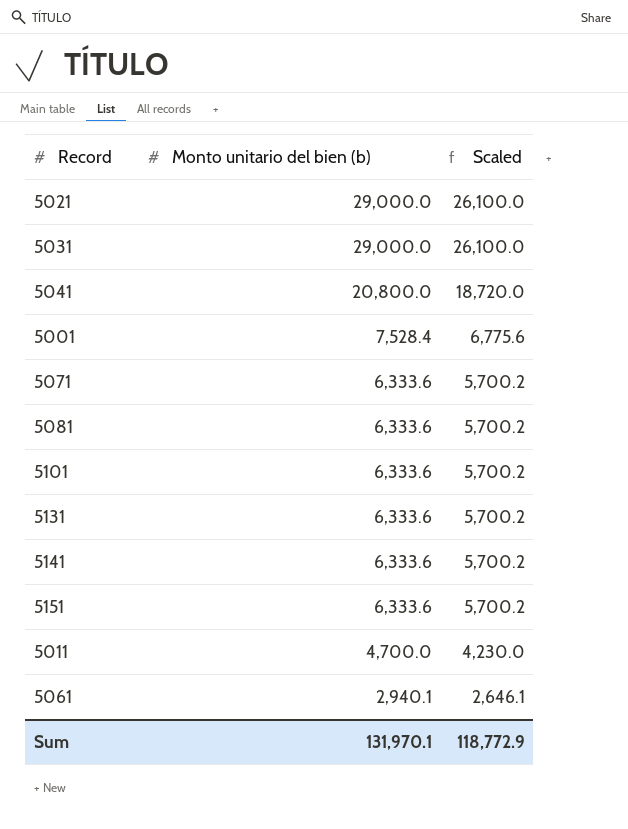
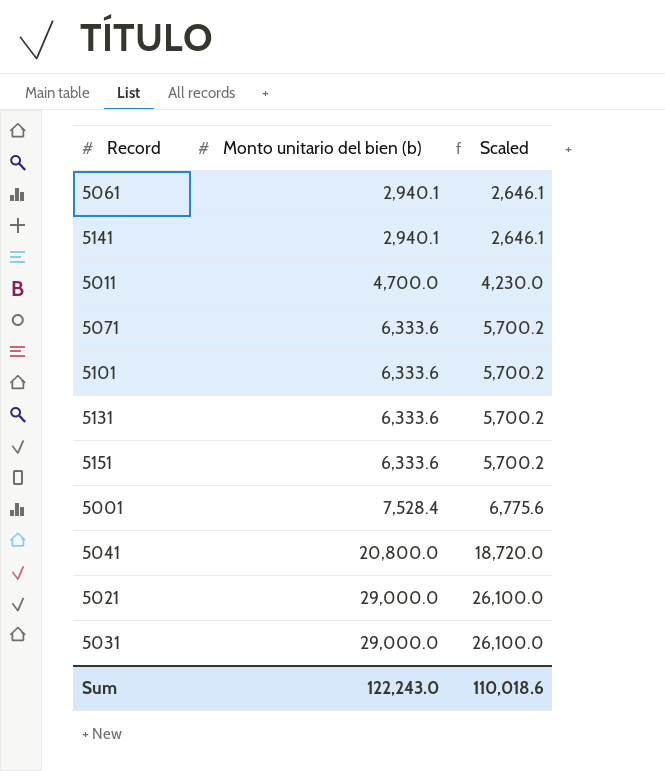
row order: Monto unitario del bien (b) descending -> Monto unitario del bien (b) ascending
row 5081: 6,333.6 | 5,700.2 -> none
5141 | Monto unitario del bien (b): 6,333.6 -> 2,940.1
5141 | Scaled: 5,700.2 -> 2,646.1
Sum | Monto unitario del bien (b): 131,970.1 -> 122,243.0
Sum | Scaled: 118,772.9 -> 110,018.6

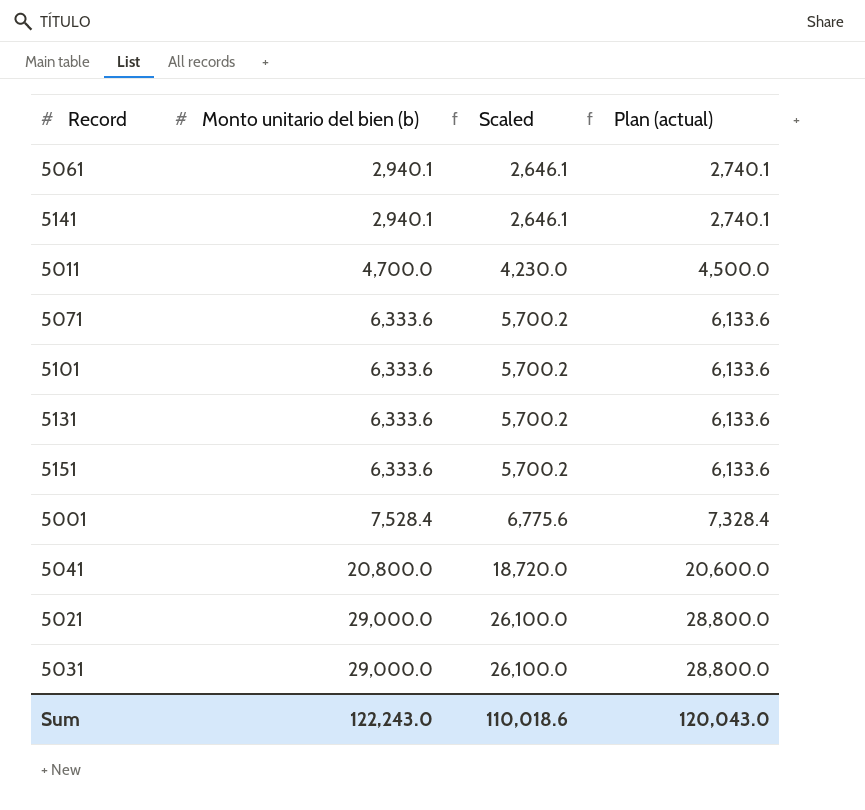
column Plan (actual) | formula: none -> [Monto unitario del bien (b)] - 200

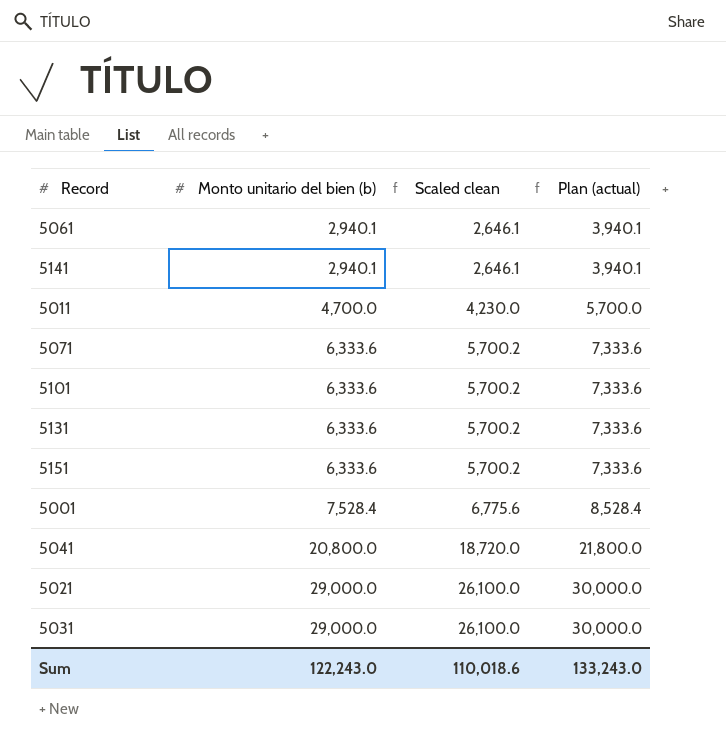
column name: Scaled -> Scaled clean
column Plan (actual) | formula: [Monto unitario del bien (b)] - 200 -> [Monto unitario del bien (b)] + 1000
Sum | Plan (actual): 120,043.0 -> 133,243.0

